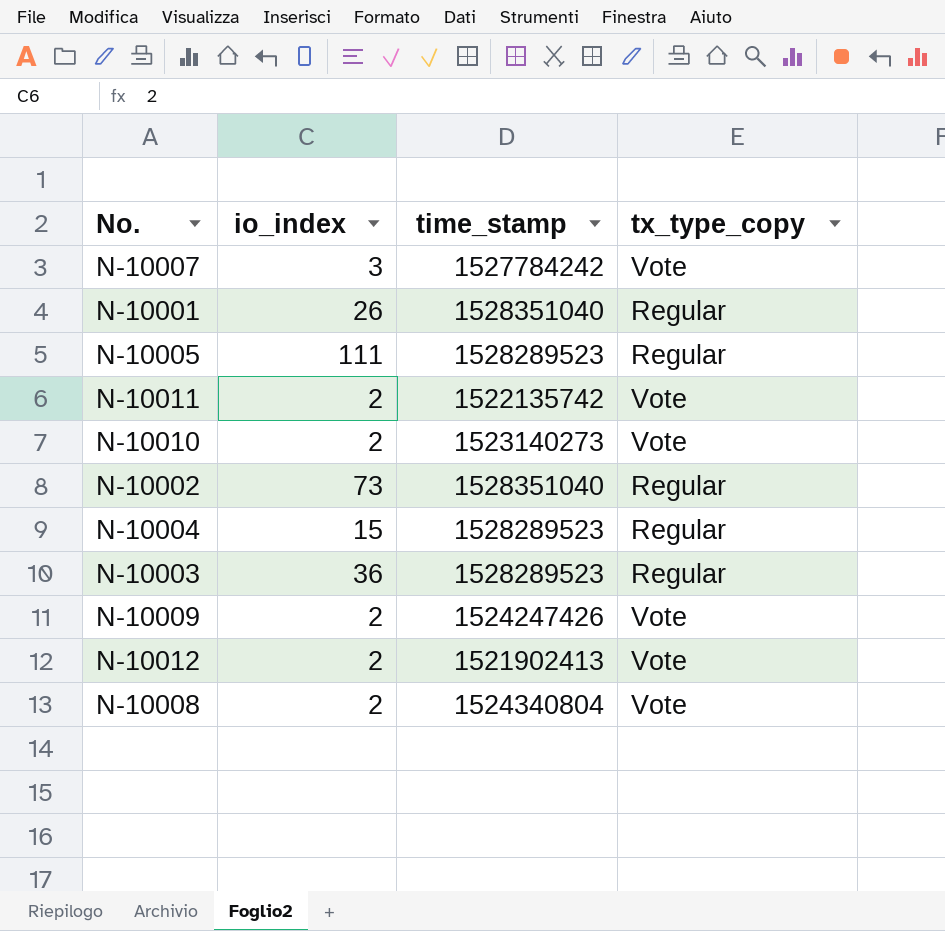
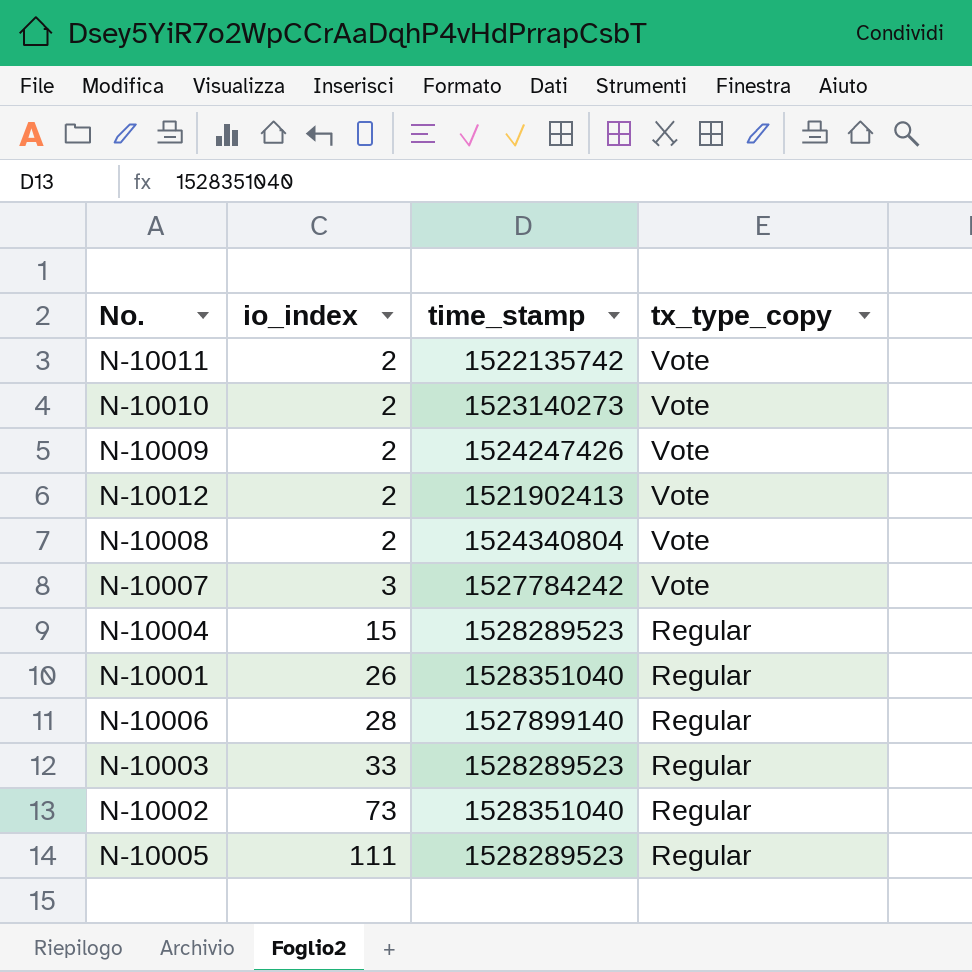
row order: none -> io_index ascending
row N-10006: none -> 28 | 1527899140 | Regular
N-10003 | io_index: 36 -> 33

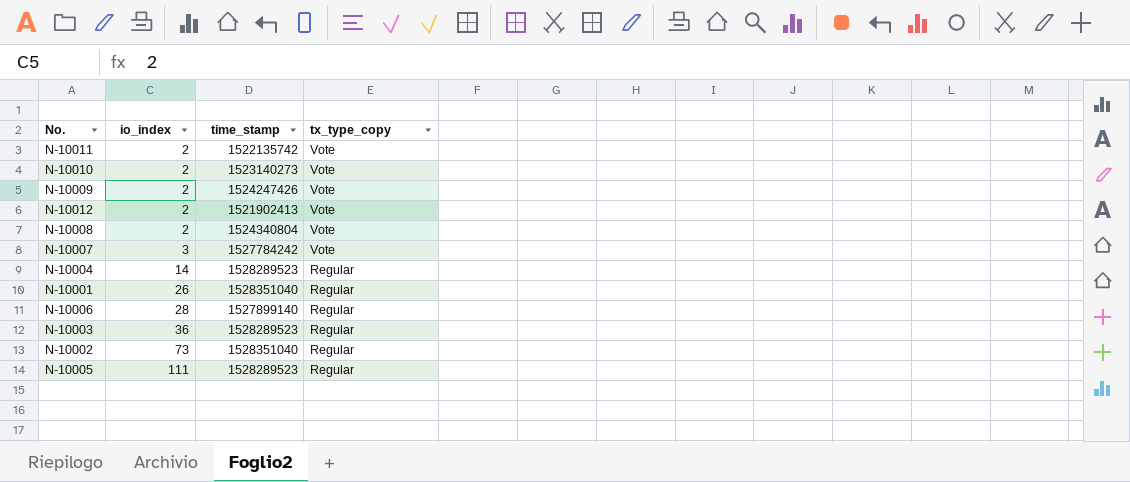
N-10004 | io_index: 15 -> 14
N-10003 | io_index: 33 -> 36

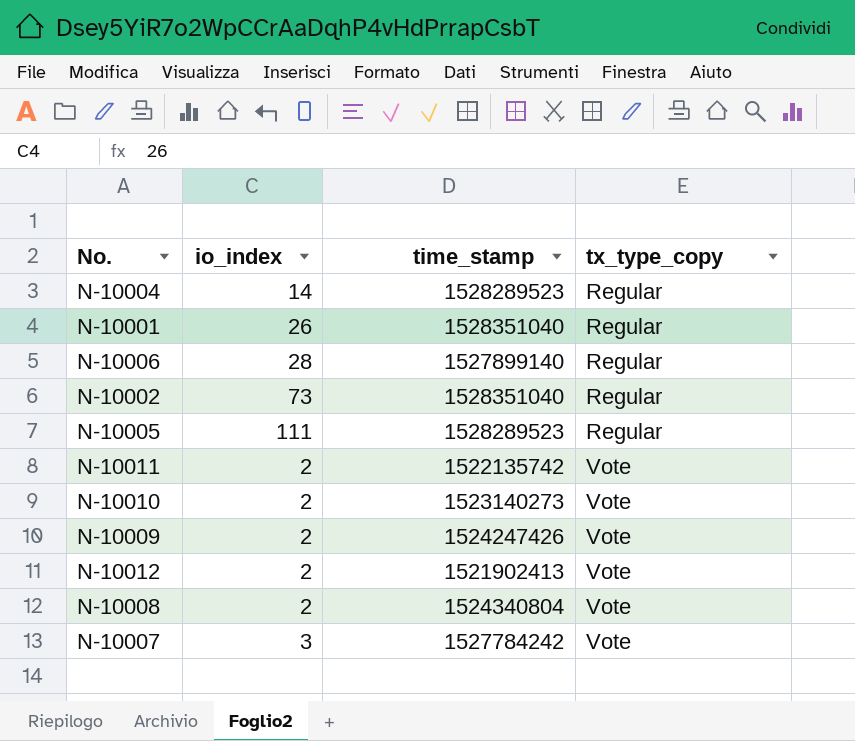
row order: io_index ascending -> tx_type_copy ascending
row N-10003: 36 | 1528289523 | Regular -> none

